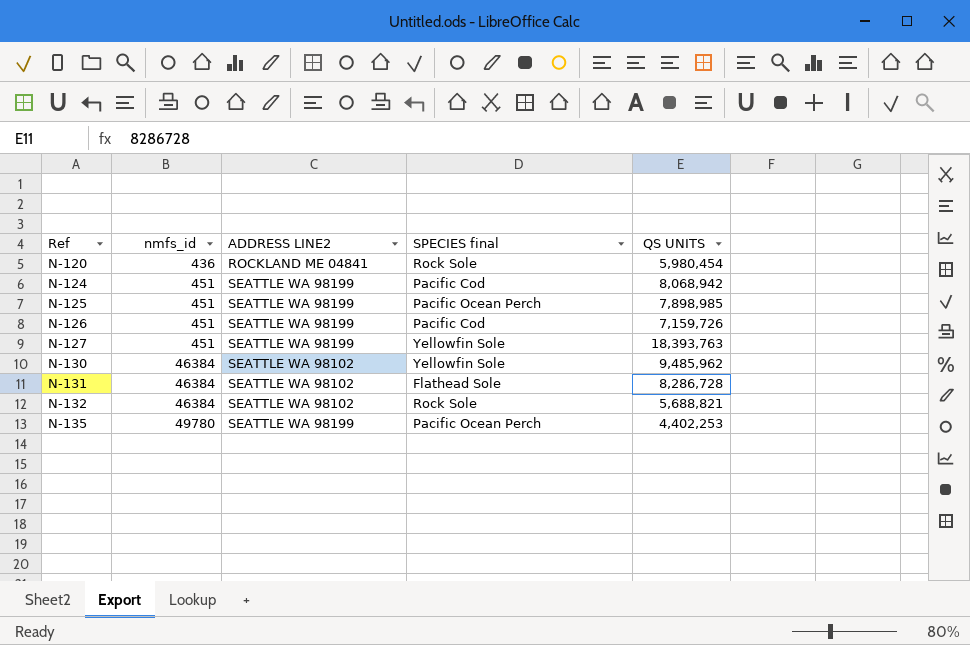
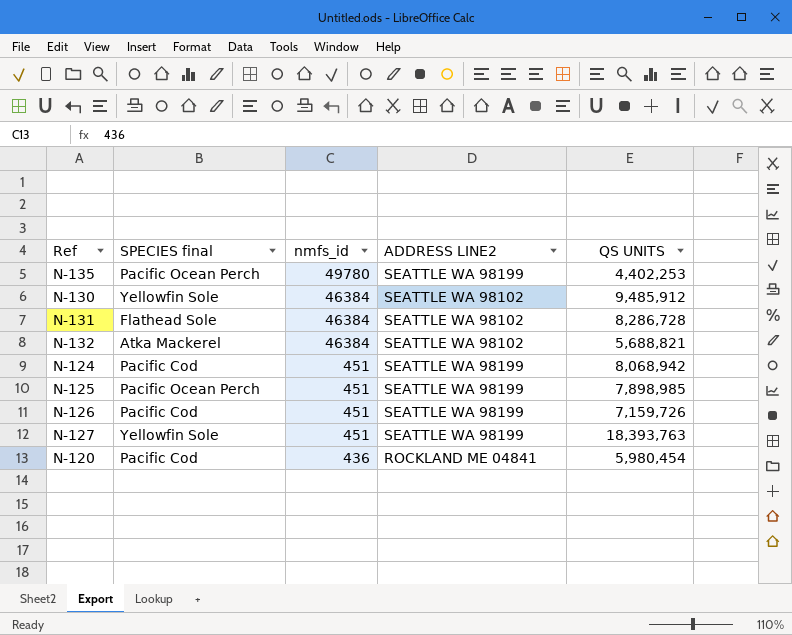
row order: Ref ascending -> nmfs_id descending
column SPECIES final | position: 4 -> 2
N-130 | QS UNITS: 9,485,962 -> 9,485,912
N-132 | SPECIES final: Rock Sole -> Atka Mackerel
N-120 | SPECIES final: Rock Sole -> Pacific Cod

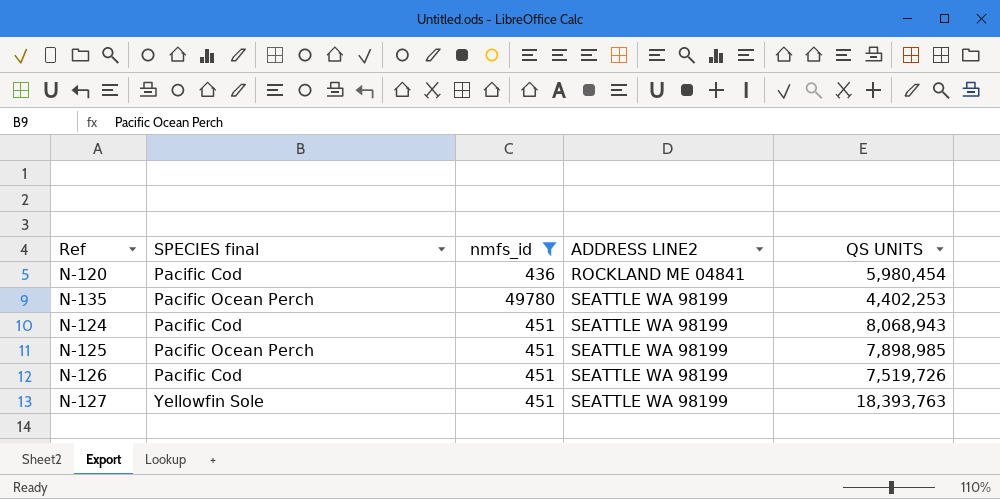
filter: none -> nmfs_id != 46384
row order: nmfs_id descending -> ADDRESS LINE2 ascending
N-124 | QS UNITS: 8,068,942 -> 8,068,943
N-126 | QS UNITS: 7,159,726 -> 7,519,726

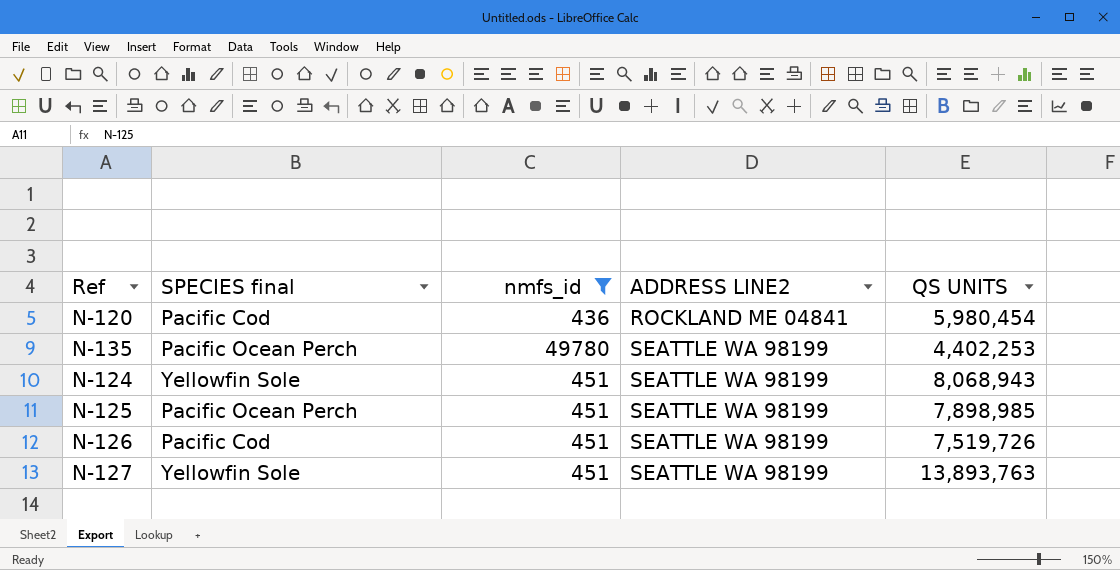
N-124 | SPECIES final: Pacific Cod -> Yellowfin Sole
N-127 | QS UNITS: 18,393,763 -> 13,893,763

